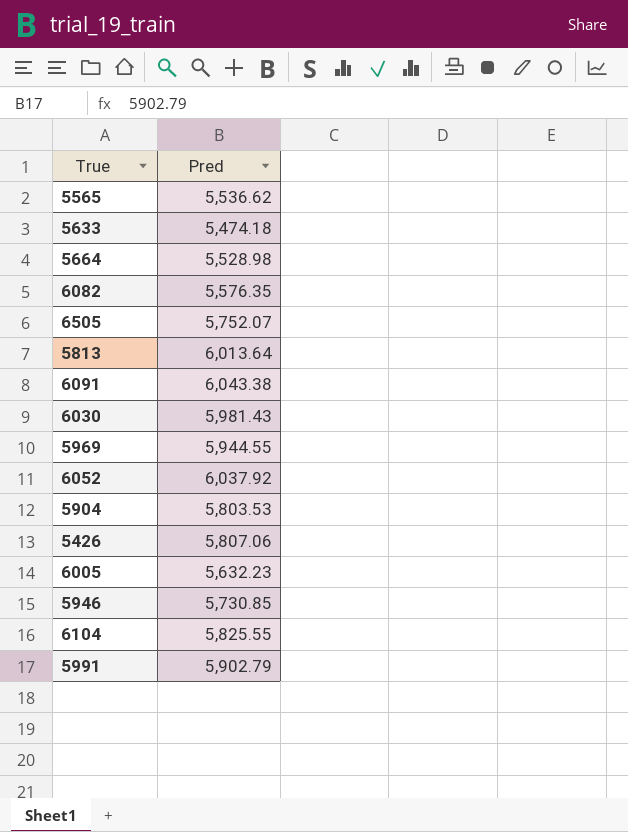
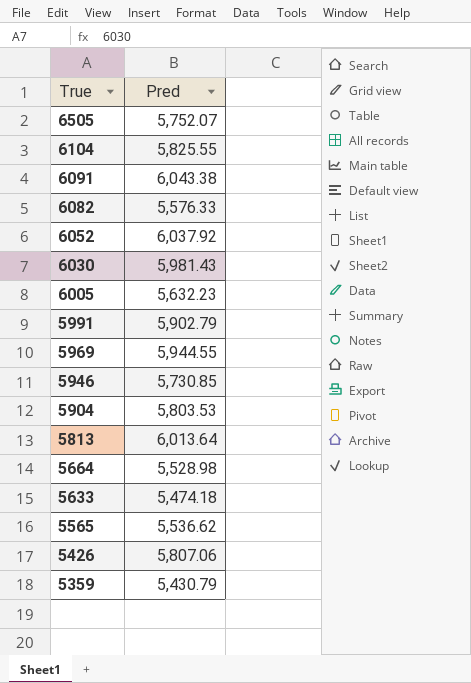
row order: none -> True descending
6082 | Pred: 5,576.35 -> 5,576.33
row 5359: none -> 5,430.79

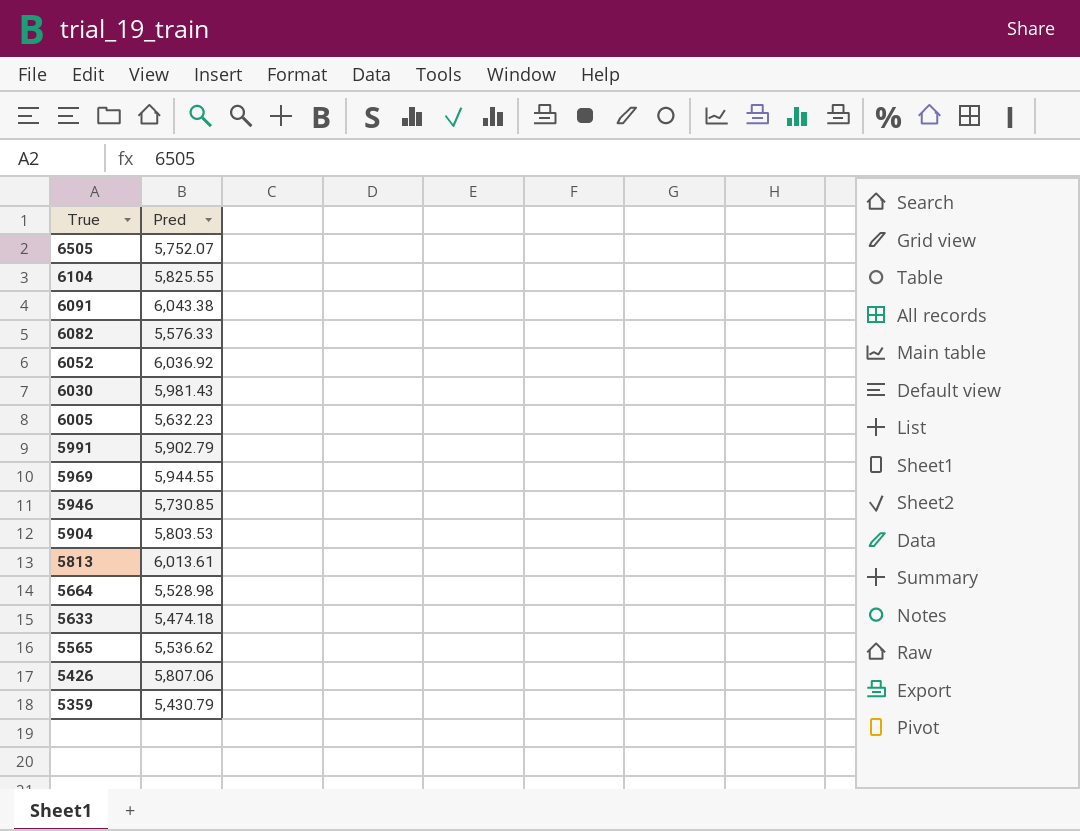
6052 | Pred: 6,037.92 -> 6,036.92
5813 | Pred: 6,013.64 -> 6,013.61

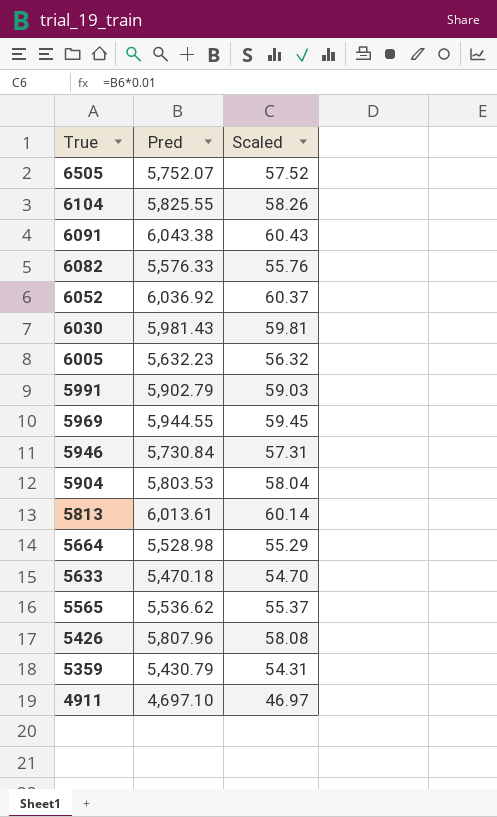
column Scaled | formula: none -> [Pred] * 0.01
5946 | Pred: 5,730.85 -> 5,730.84
5633 | Pred: 5,474.18 -> 5,470.18
5426 | Pred: 5,807.06 -> 5,807.96
row 4911: none -> 4,697.10 | 46.97

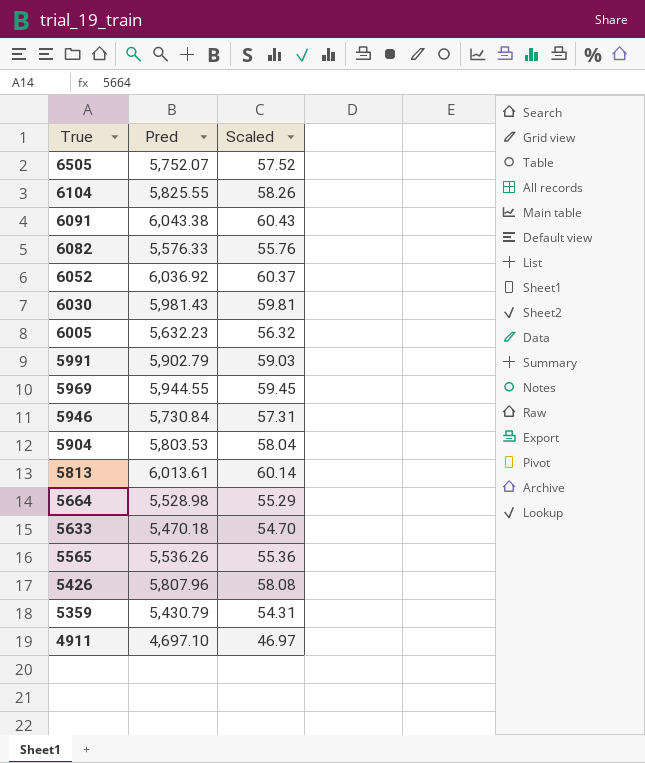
5565 | Pred: 5,536.62 -> 5,536.26
5565 | Scaled: 55.37 -> 55.36

